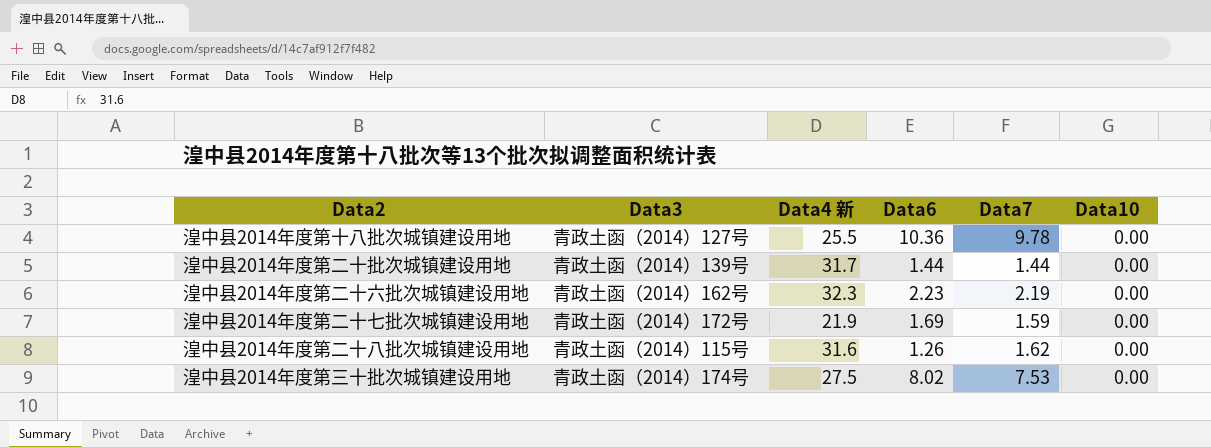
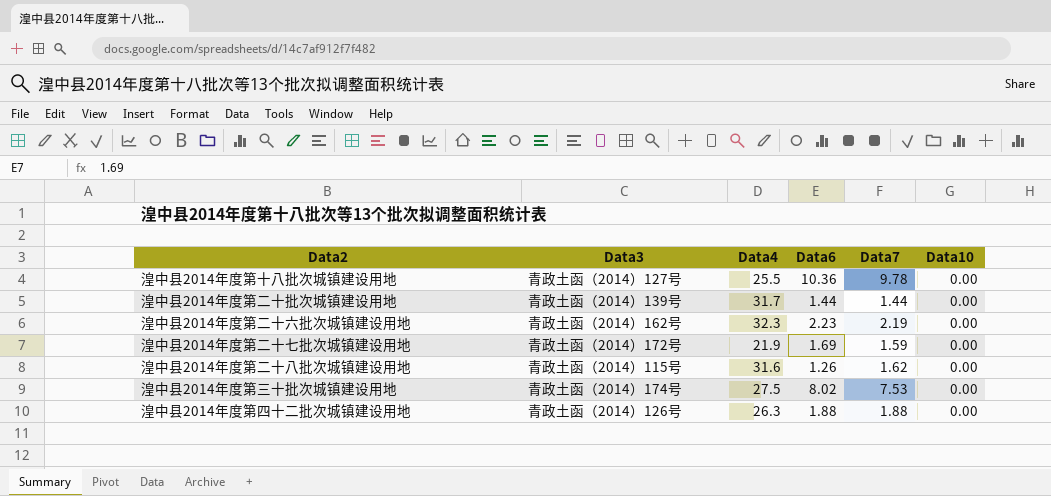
column name: Data4 新 -> Data4
row 湟中县2014年度第四十二批次城镇建设用地: none -> 青政土函（2014）126号 | 26.3 | 1.88 | 1.88 | 0.00

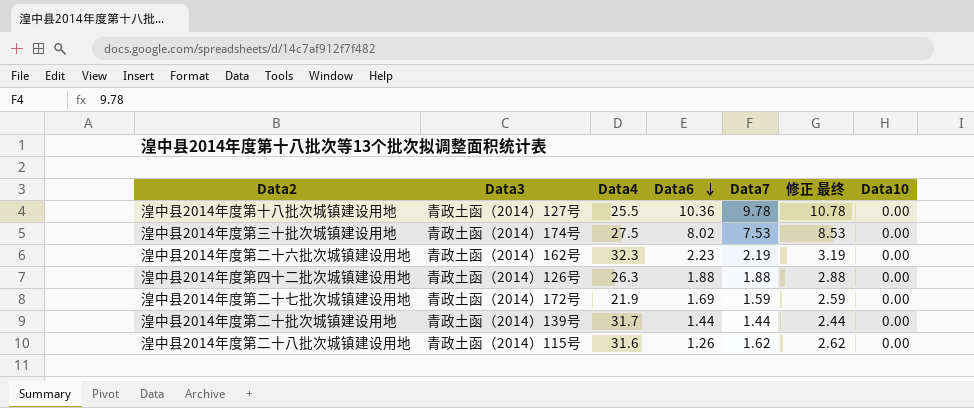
row order: none -> Data6 descending
column 修正 最终 | formula: none -> [Data7] + 1

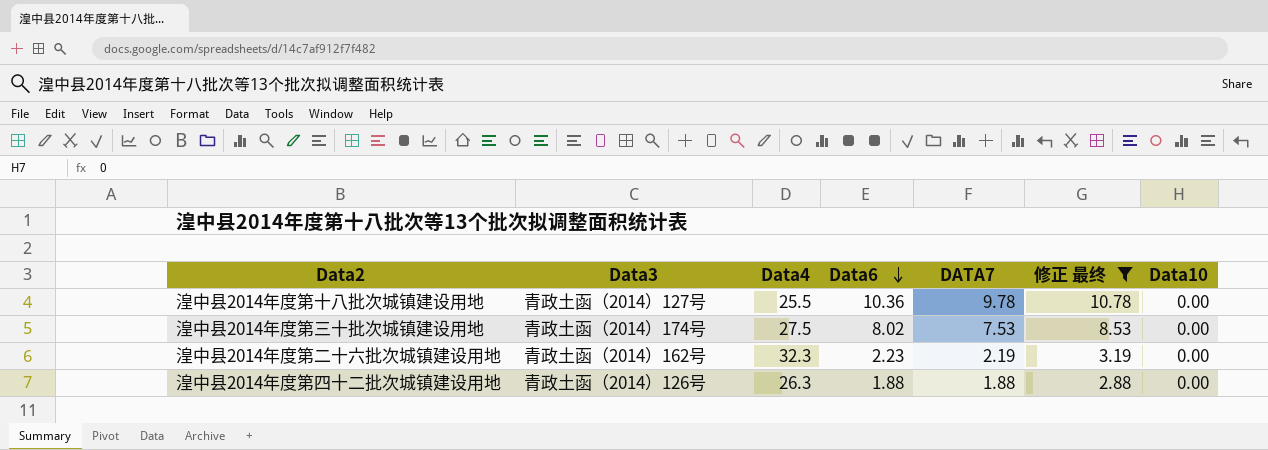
filter: none -> 修正 最终 >= 2.88
column name: Data7 -> DATA7

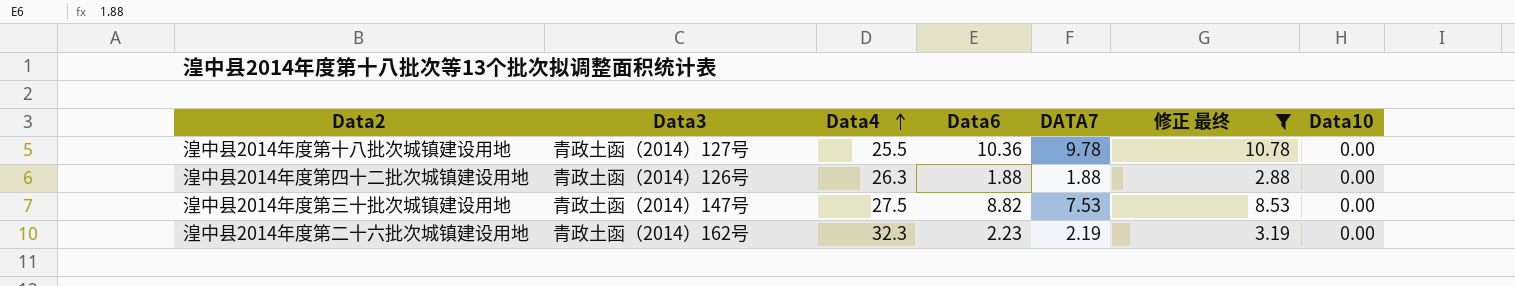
row order: Data6 descending -> Data4 ascending
湟中县2014年度第三十批次城镇建设用地 | Data3: 青政土函（2014）174号 -> 青政土函（2014）147号
湟中县2014年度第三十批次城镇建设用地 | Data6: 8.02 -> 8.82

